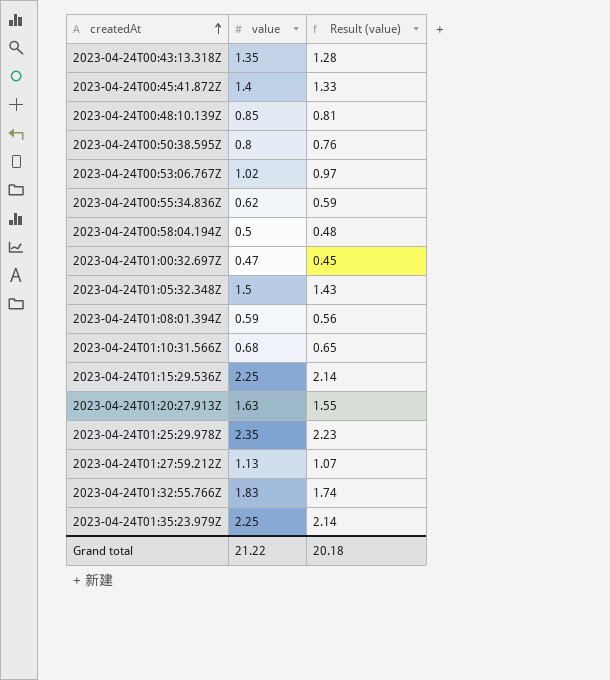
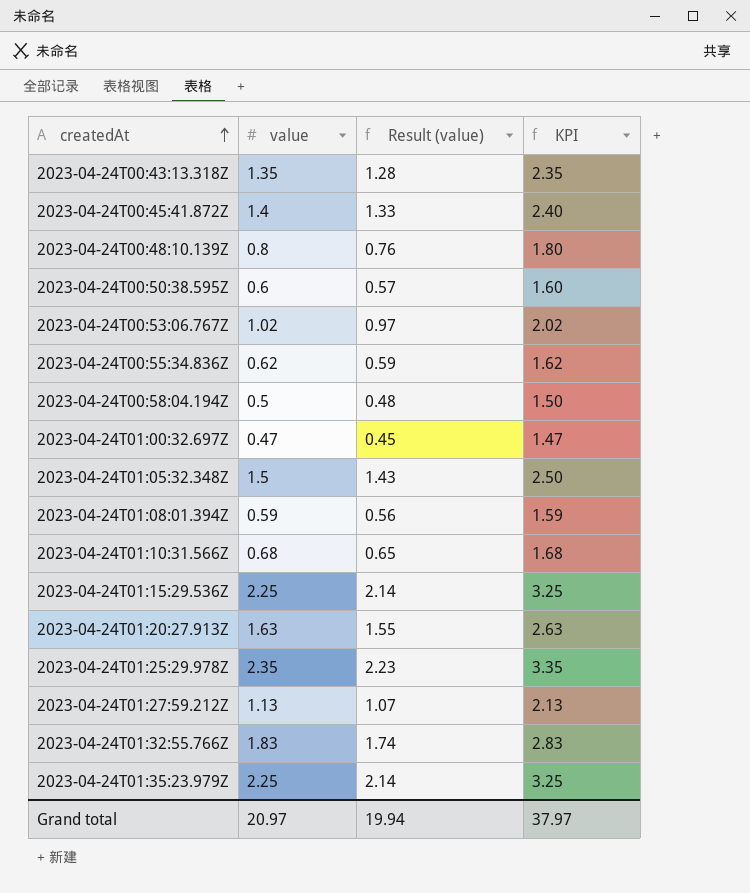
column KPI | formula: none -> [value] + 1
2023-04-24T00:48:10.139Z | value: 0.85 -> 0.8
2023-04-24T00:48:10.139Z | Result (value): 0.81 -> 0.76
2023-04-24T00:50:38.595Z | value: 0.8 -> 0.6
2023-04-24T00:50:38.595Z | Result (value): 0.76 -> 0.57
Grand total | value: 21.22 -> 20.97
Grand total | Result (value): 20.18 -> 19.94

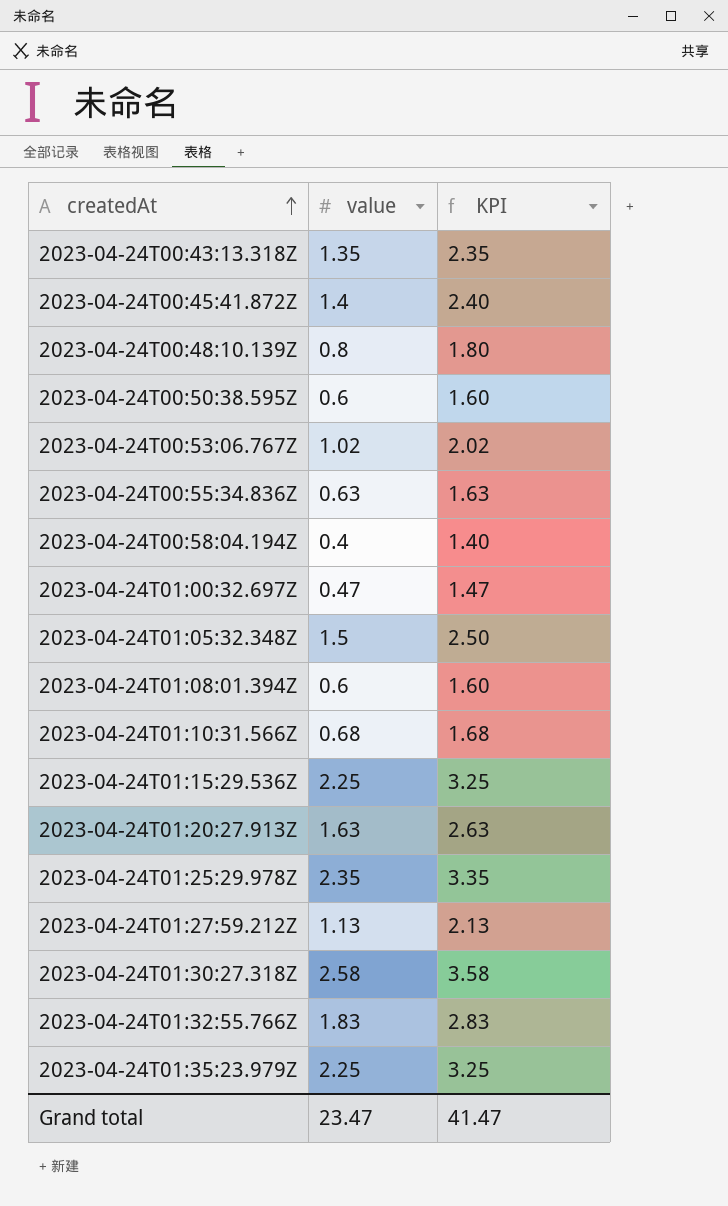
column Result (value) | formula: [value] * 0.95 -> none
2023-04-24T00:55:34.836Z | value: 0.62 -> 0.63
2023-04-24T00:55:34.836Z | KPI: 1.62 -> 1.63
2023-04-24T00:58:04.194Z | value: 0.5 -> 0.4
2023-04-24T00:58:04.194Z | KPI: 1.50 -> 1.40
2023-04-24T01:08:01.394Z | value: 0.59 -> 0.6
2023-04-24T01:08:01.394Z | KPI: 1.59 -> 1.60
row 2023-04-24T01:30:27.318Z: none -> 2.58 | 3.58
Grand total | value: 20.97 -> 23.47
Grand total | KPI: 37.97 -> 41.47

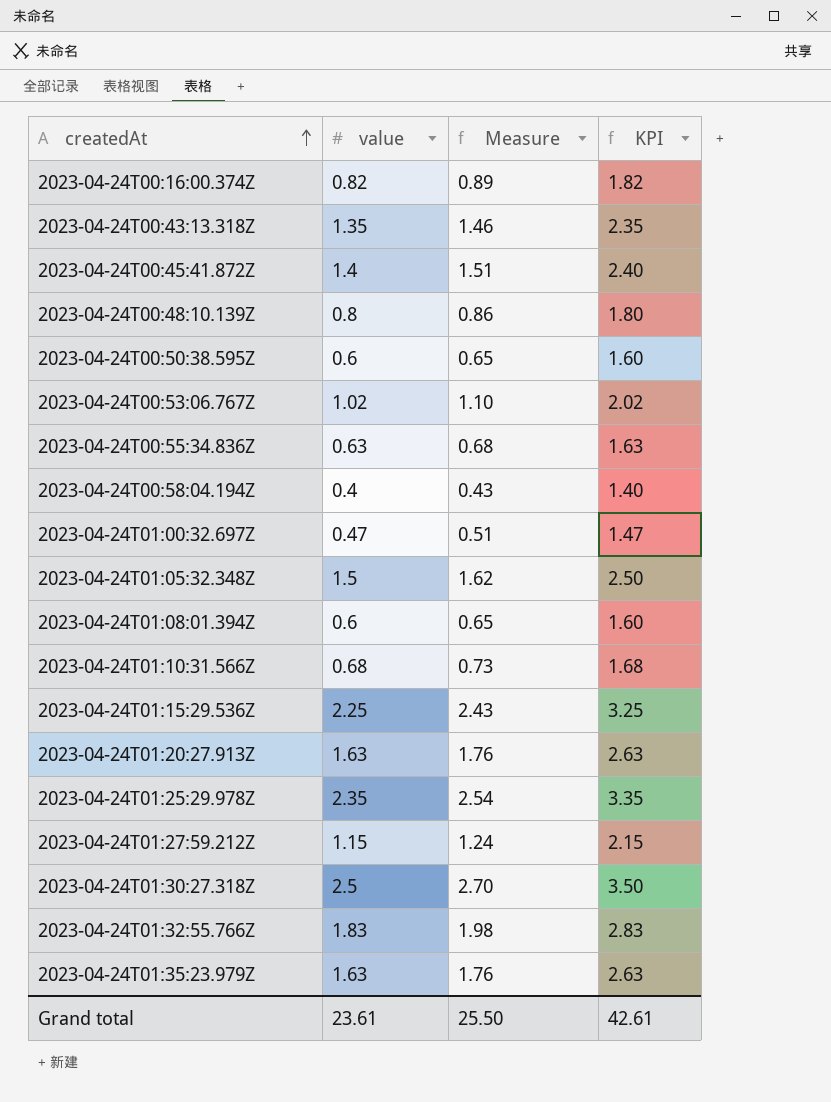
column Measure | formula: none -> [value] * 1.08
row 2023-04-24T00:16:00.374Z: none -> 0.82 | 0.89 | 1.82
2023-04-24T01:27:59.212Z | value: 1.13 -> 1.15
2023-04-24T01:27:59.212Z | KPI: 2.13 -> 2.15
2023-04-24T01:30:27.318Z | value: 2.58 -> 2.5
2023-04-24T01:30:27.318Z | KPI: 3.58 -> 3.50
2023-04-24T01:35:23.979Z | value: 2.25 -> 1.63
2023-04-24T01:35:23.979Z | KPI: 3.25 -> 2.63
Grand total | value: 23.47 -> 23.61
Grand total | KPI: 41.47 -> 42.61

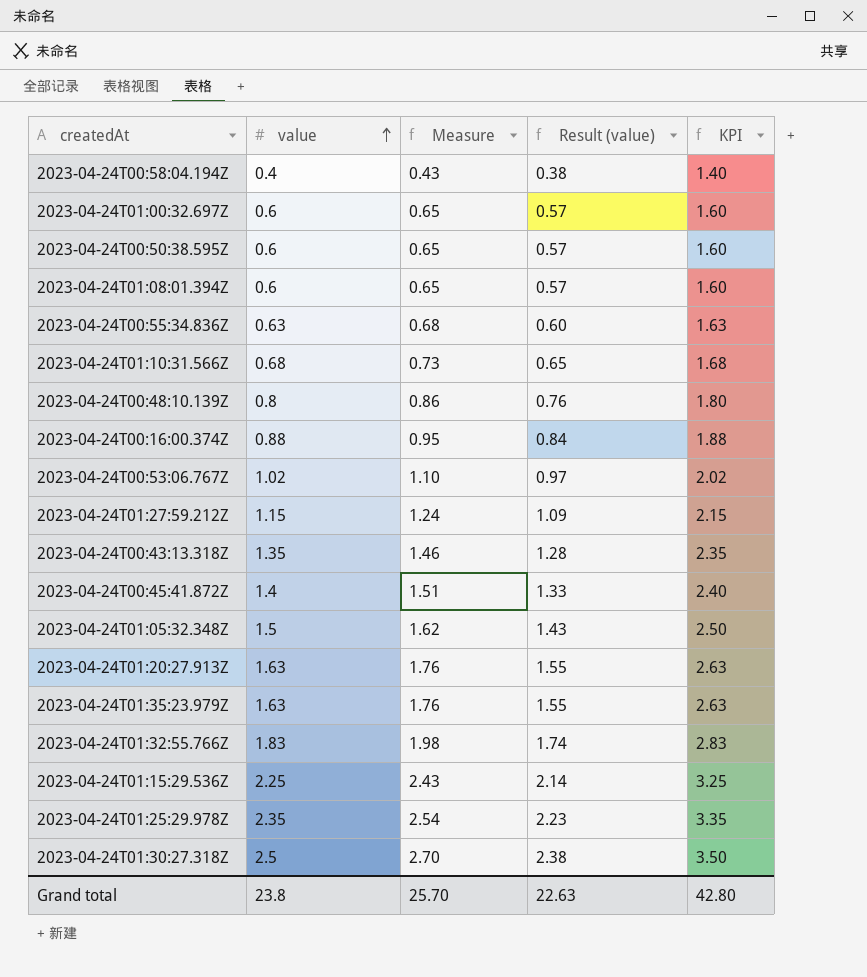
row order: createdAt ascending -> value ascending
column Result (value) | formula: none -> [value] * 0.95
2023-04-24T01:00:32.697Z | value: 0.47 -> 0.6
2023-04-24T01:00:32.697Z | Measure: 0.51 -> 0.65
2023-04-24T01:00:32.697Z | KPI: 1.47 -> 1.60
2023-04-24T00:16:00.374Z | value: 0.82 -> 0.88
2023-04-24T00:16:00.374Z | Measure: 0.89 -> 0.95
2023-04-24T00:16:00.374Z | KPI: 1.82 -> 1.88
Grand total | value: 23.61 -> 23.8
Grand total | Measure: 25.50 -> 25.70
Grand total | KPI: 42.61 -> 42.80

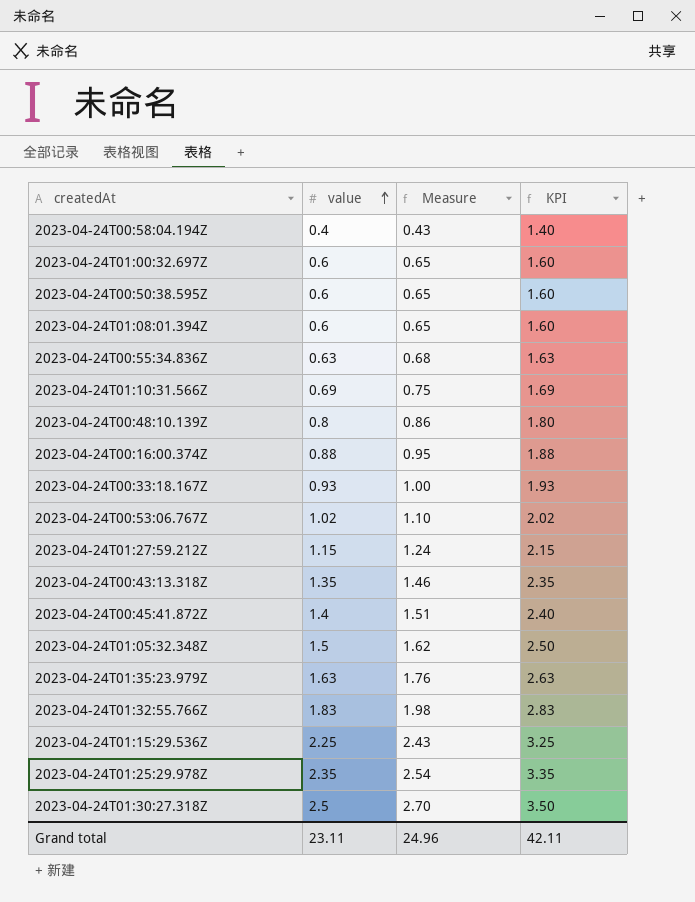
column Result (value) | formula: [value] * 0.95 -> none
row 2023-04-24T01:20:27.913Z: 1.63 | 1.76 | 1.55 | 2.63 -> none
2023-04-24T01:10:31.566Z | value: 0.68 -> 0.69
2023-04-24T01:10:31.566Z | Measure: 0.73 -> 0.75
2023-04-24T01:10:31.566Z | KPI: 1.68 -> 1.69
row 2023-04-24T00:33:18.167Z: none -> 0.93 | 1.00 | 1.93
Grand total | value: 23.8 -> 23.11
Grand total | Measure: 25.70 -> 24.96
Grand total | KPI: 42.80 -> 42.11

